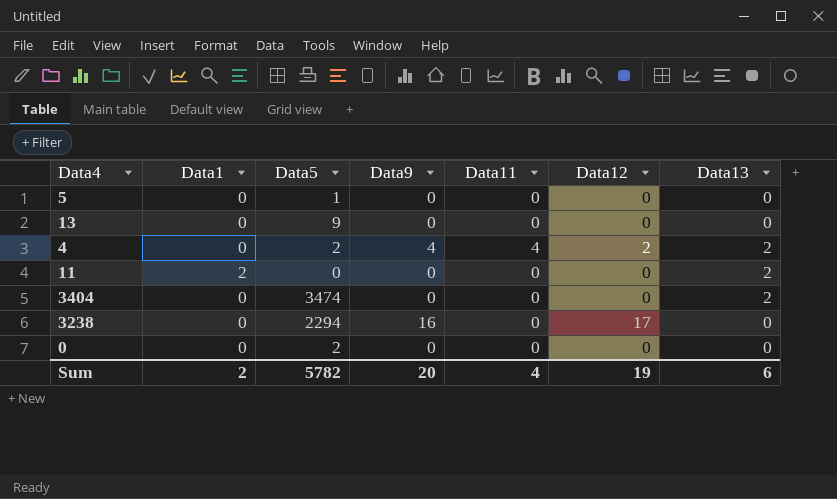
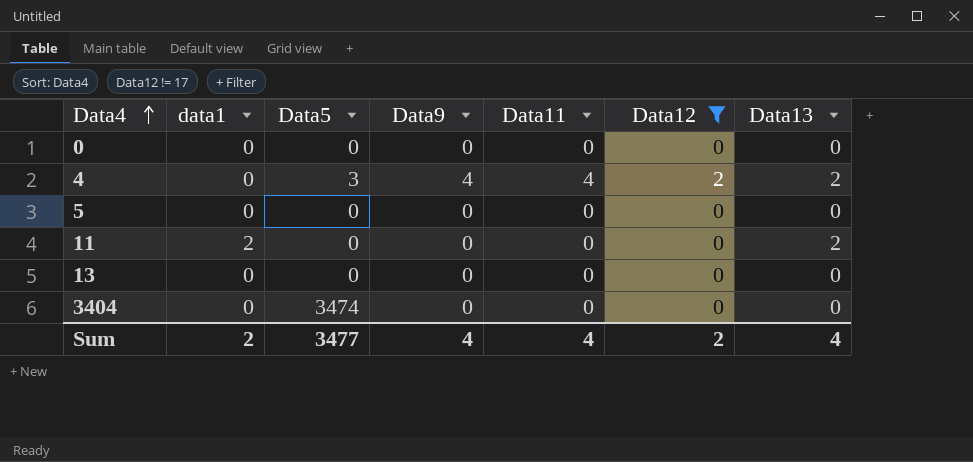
filter: none -> Data12 != 17
row order: none -> Data4 ascending
column name: Data1 -> data1
0 | Data5: 2 -> 0
4 | Data5: 2 -> 3
5 | Data5: 1 -> 0
13 | Data5: 9 -> 0
3404 | Data13: 2 -> 0
Sum | Data5: 5782 -> 3477
Sum | Data9: 20 -> 4
Sum | Data12: 19 -> 2
Sum | Data13: 6 -> 4

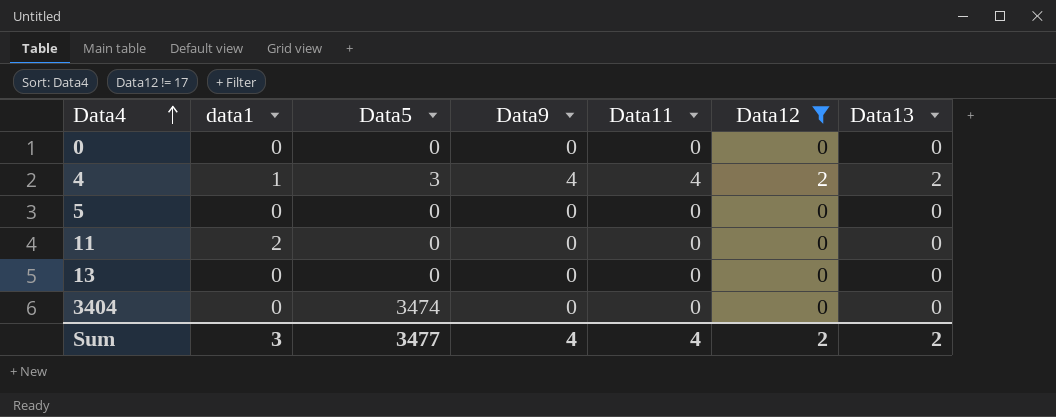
4 | data1: 0 -> 1
11 | Data13: 2 -> 0
Sum | data1: 2 -> 3
Sum | Data13: 4 -> 2

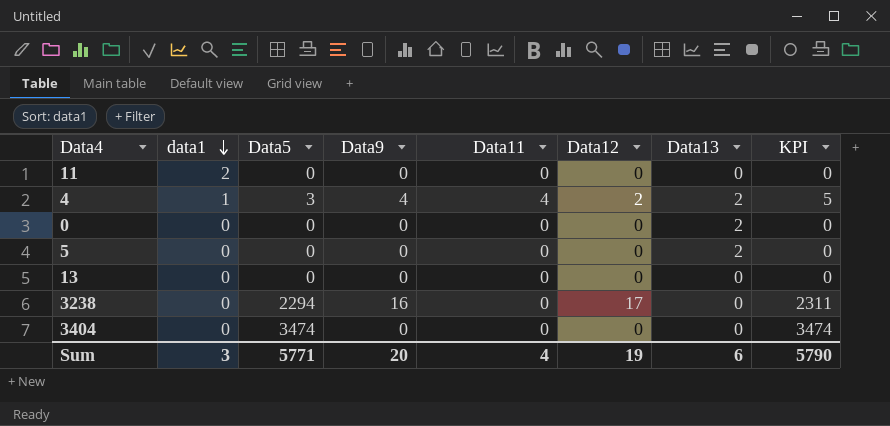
filter: Data12 != 17 -> none
row order: Data4 ascending -> data1 descending
column KPI | formula: none -> [Data5] + [Data12]
0 | Data13: 0 -> 2
5 | Data13: 0 -> 2
Sum | Data5: 3477 -> 5771
Sum | Data9: 4 -> 20
Sum | Data12: 2 -> 19
Sum | Data13: 2 -> 6

